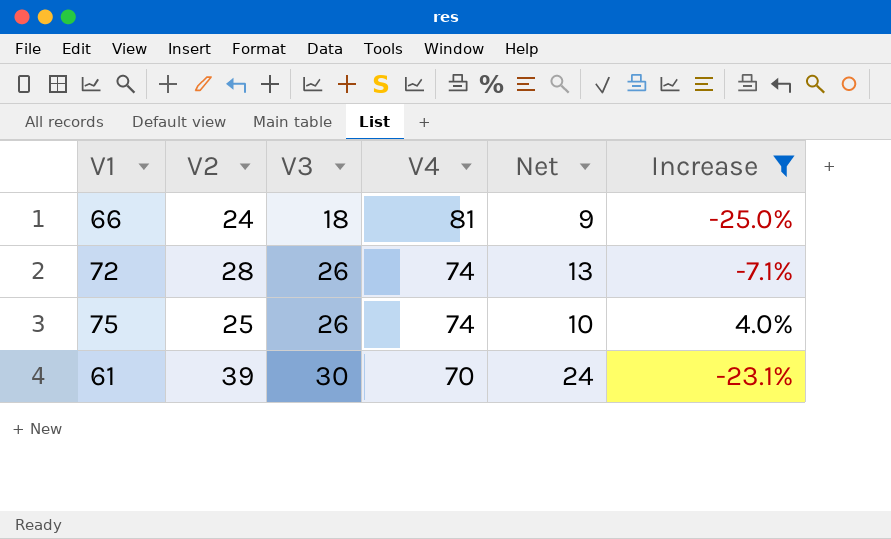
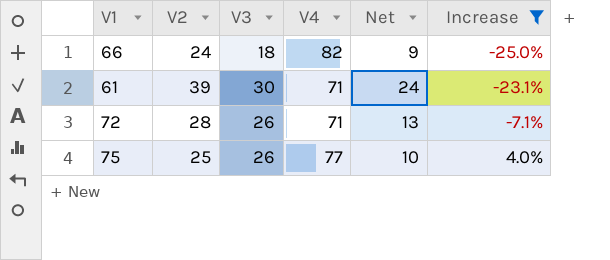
row order: V3 ascending -> Increase ascending
66 | V4: 81 -> 82
61 | V4: 70 -> 71
72 | V4: 74 -> 71
75 | V4: 74 -> 77

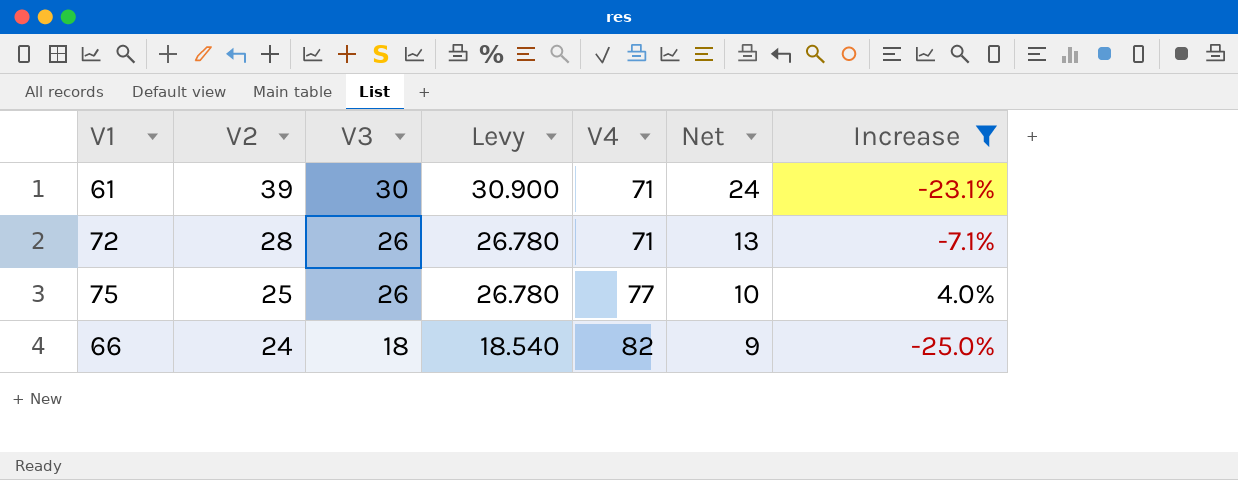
row order: Increase ascending -> V2 descending
column Levy | formula: none -> [V3] * 1.03

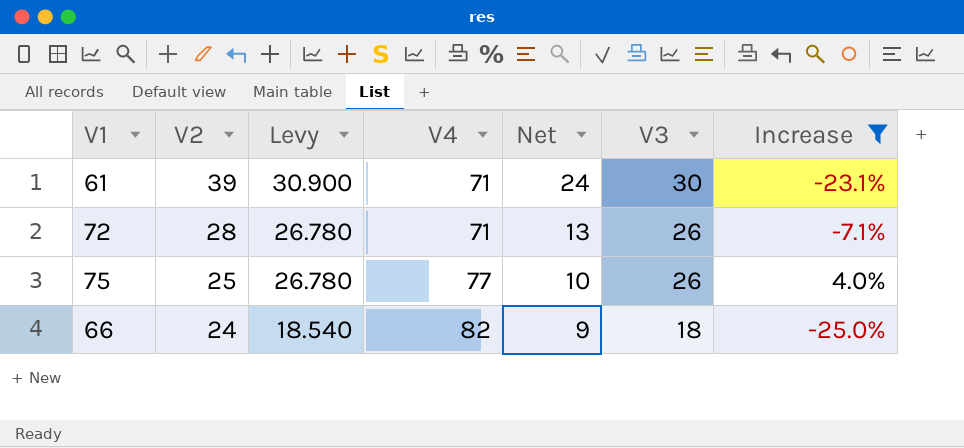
column V3 | position: 3 -> 6

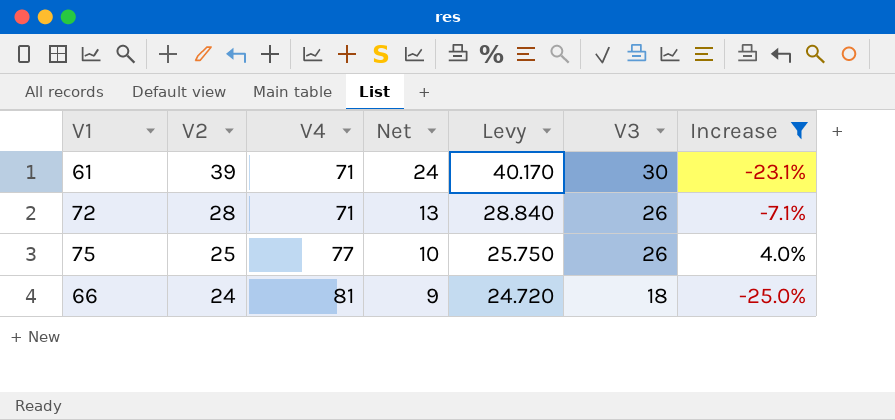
column Levy | formula: [V3] * 1.03 -> [V2] * 1.03
column Levy | position: 3 -> 5
66 | V4: 82 -> 81

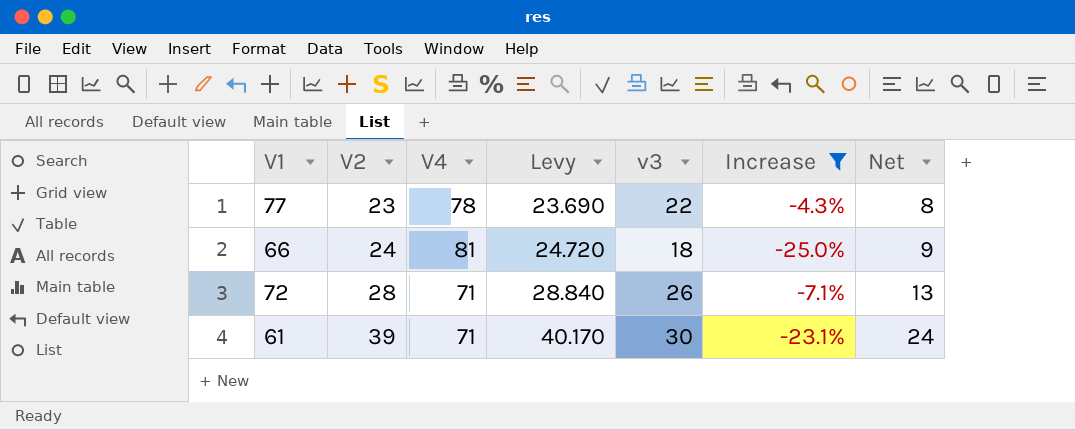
row order: V2 descending -> V2 ascending
column name: V3 -> v3
column Net | position: 4 -> 7
row 75: 25 | 77 | 10 | 25.750 | 26 | 4.0% -> none
row 77: none -> 23 | 78 | 23.690 | 22 | -4.3% | 8

